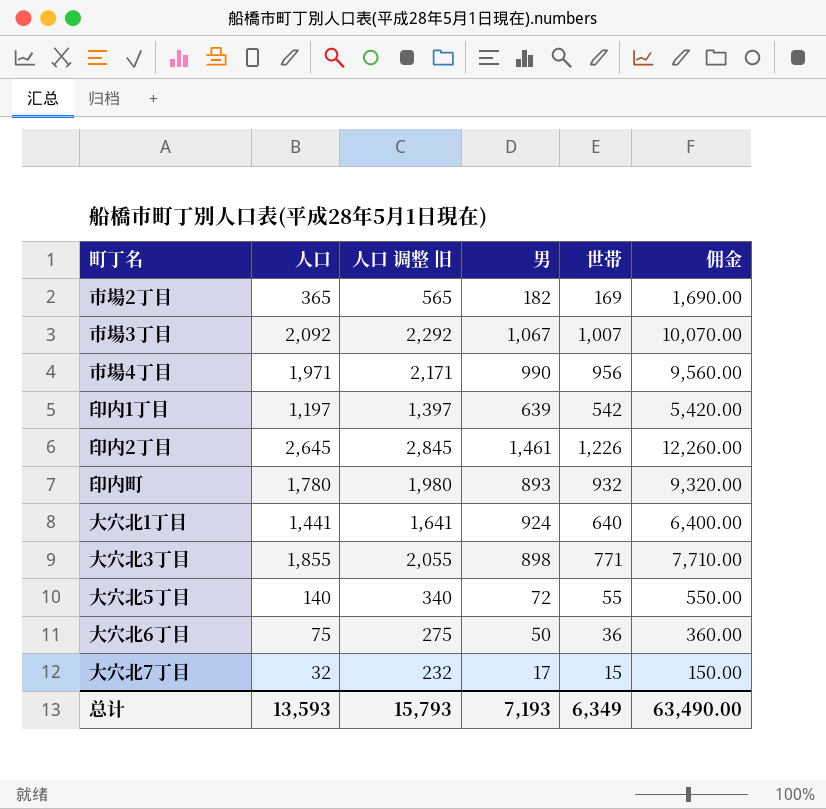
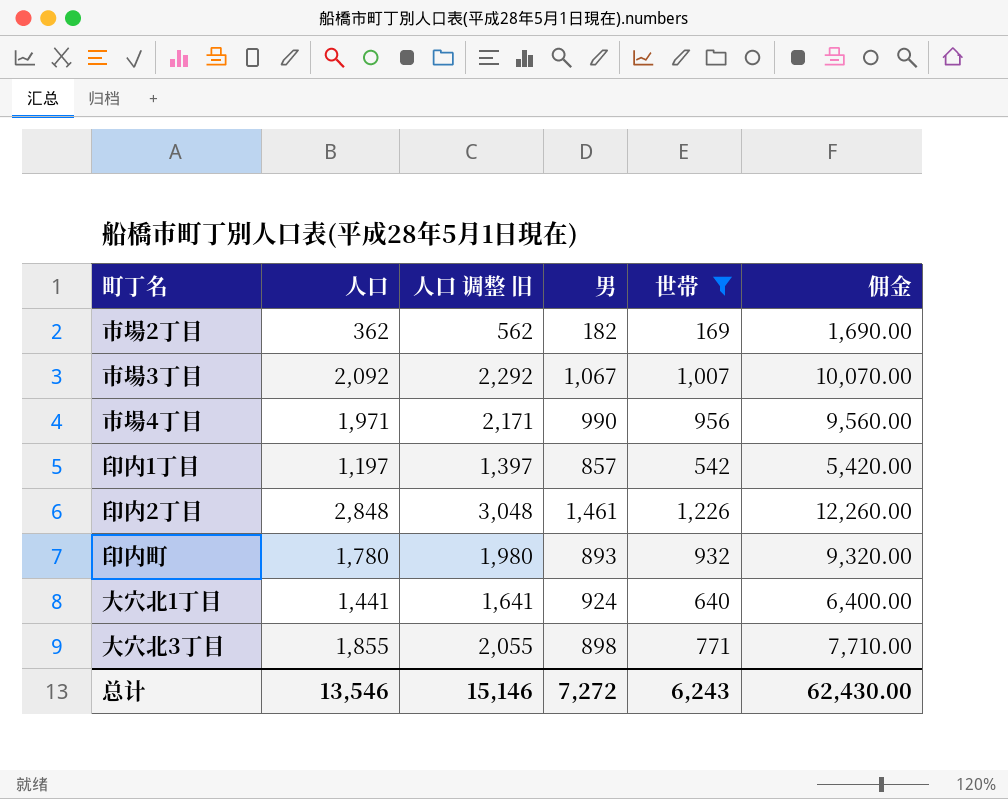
filter: none -> 世帯 >= 169
市場2丁目 | 人口: 365 -> 362
市場2丁目 | 人口 调整 旧: 565 -> 562
印内1丁目 | 男: 639 -> 857
印内2丁目 | 人口: 2,645 -> 2,848
印内2丁目 | 人口 调整 旧: 2,845 -> 3,048
总计 | 人口: 13,593 -> 13,546
总计 | 人口 调整 旧: 15,793 -> 15,146
总计 | 男: 7,193 -> 7,272
总计 | 世帯: 6,349 -> 6,243
总计 | 佣金: 63,490.00 -> 62,430.00

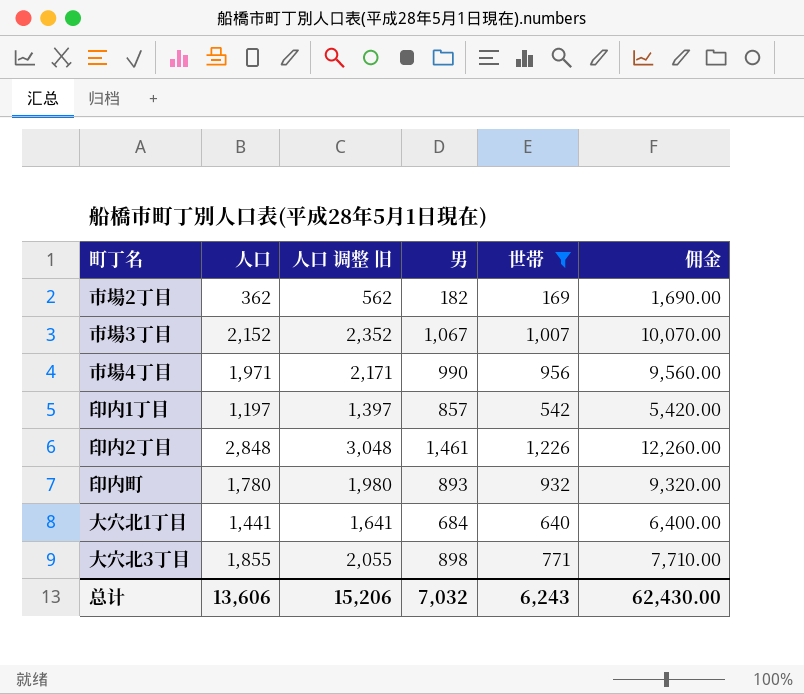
市場3丁目 | 人口: 2,092 -> 2,152
市場3丁目 | 人口 调整 旧: 2,292 -> 2,352
大穴北1丁目 | 男: 924 -> 684
总计 | 人口: 13,546 -> 13,606
总计 | 人口 调整 旧: 15,146 -> 15,206
总计 | 男: 7,272 -> 7,032

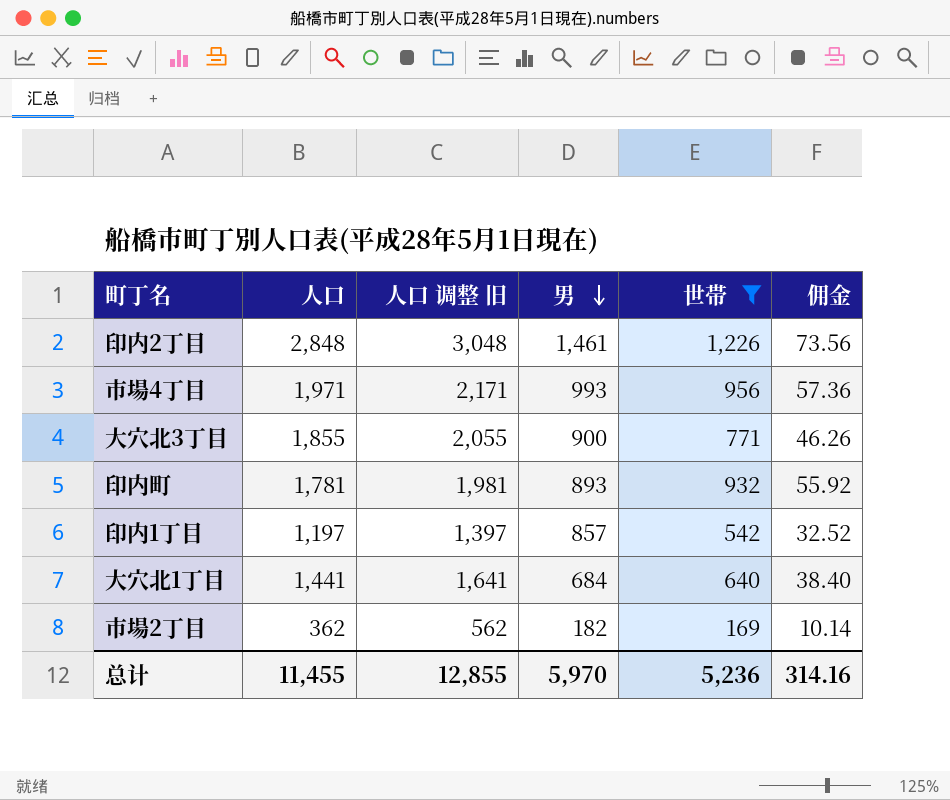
row order: none -> 男 descending
column 佣金 | formula: [世帯] * 10 -> [世帯] * 0.06
row 市場3丁目: 2,152 | 2,352 | 1,067 | 1,007 | 10,070.00 -> none
市場4丁目 | 男: 990 -> 993
大穴北3丁目 | 男: 898 -> 900
印内町 | 人口: 1,780 -> 1,781
印内町 | 人口 调整 旧: 1,980 -> 1,981
总计 | 人口: 13,606 -> 11,455
总计 | 人口 调整 旧: 15,206 -> 12,855
总计 | 男: 7,032 -> 5,970
总计 | 世帯: 6,243 -> 5,236
总计 | 佣金: 62,430.00 -> 314.16

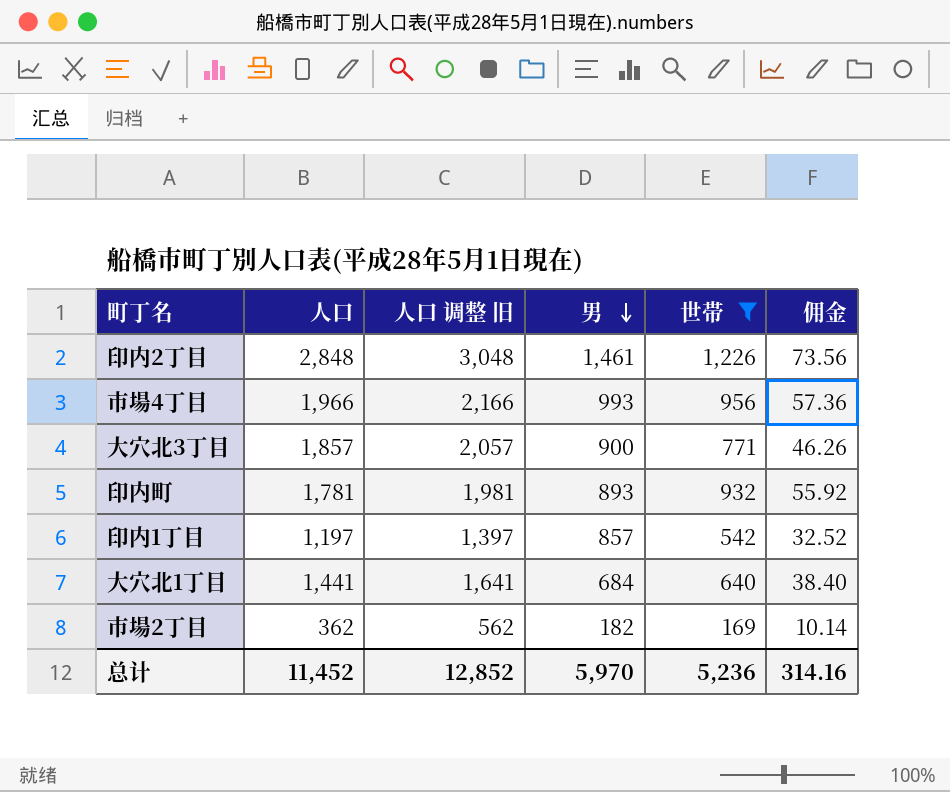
市場4丁目 | 人口: 1,971 -> 1,966
市場4丁目 | 人口 调整 旧: 2,171 -> 2,166
大穴北3丁目 | 人口: 1,855 -> 1,857
大穴北3丁目 | 人口 调整 旧: 2,055 -> 2,057
总计 | 人口: 11,455 -> 11,452
总计 | 人口 调整 旧: 12,855 -> 12,852

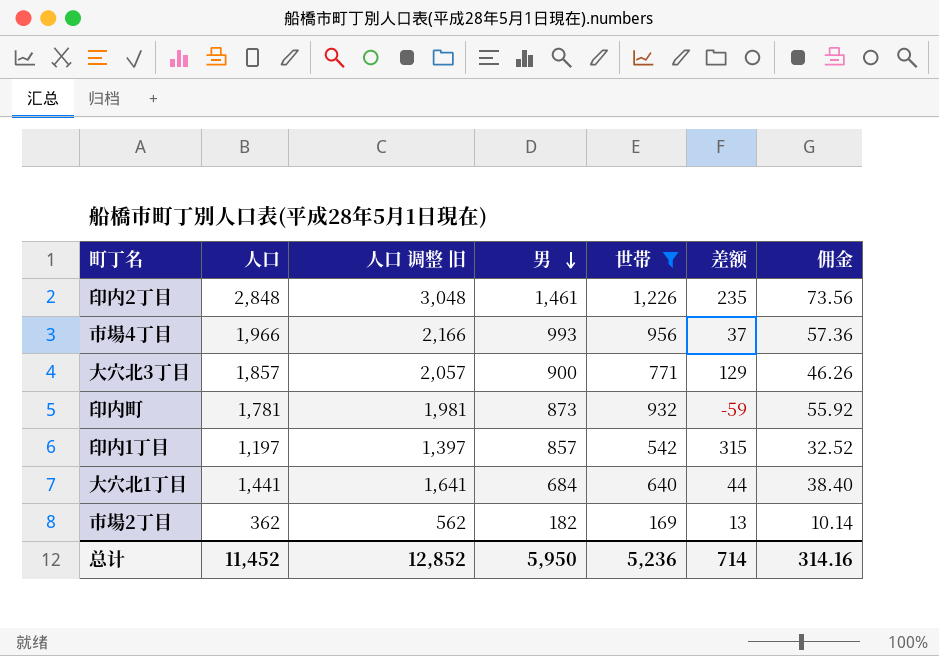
column 差额 | formula: none -> [男] - [世帯]
印内町 | 男: 893 -> 873
总计 | 男: 5,970 -> 5,950

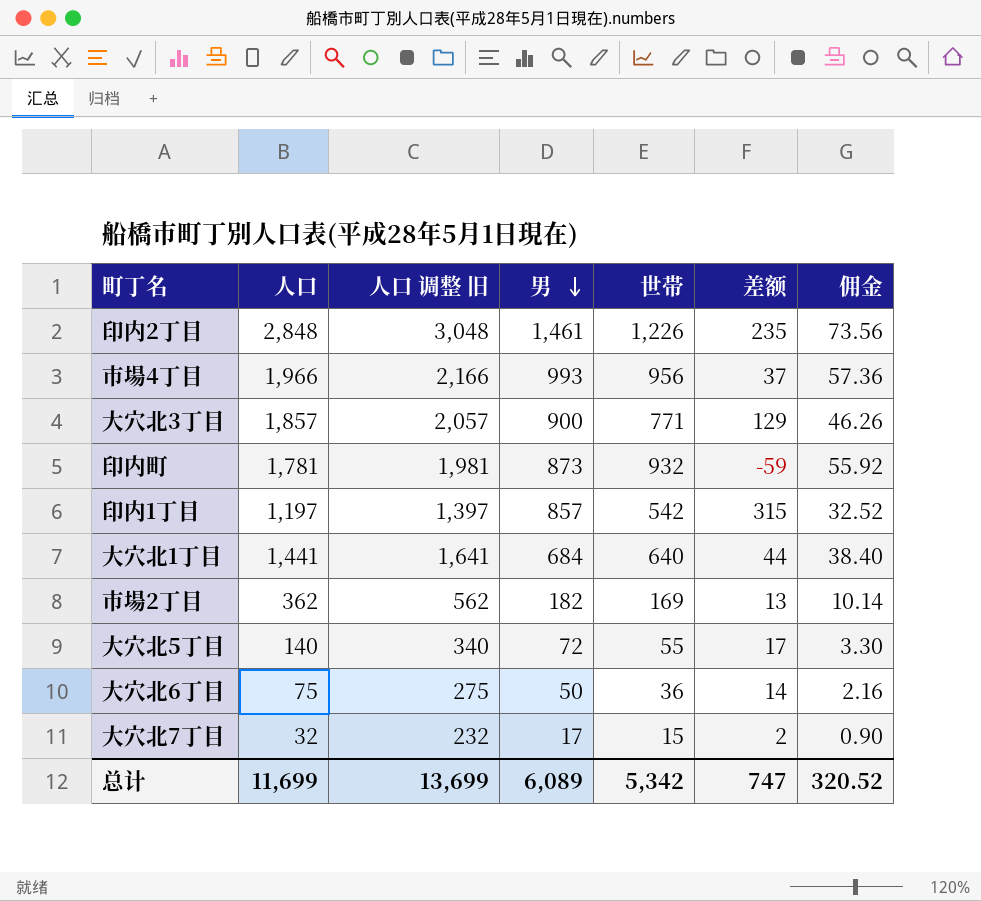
filter: 世帯 >= 169 -> none
总计 | 人口: 11,452 -> 11,699
总计 | 人口 调整 旧: 12,852 -> 13,699
总计 | 男: 5,950 -> 6,089
总计 | 世帯: 5,236 -> 5,342
总计 | 差额: 714 -> 747
总计 | 佣金: 314.16 -> 320.52

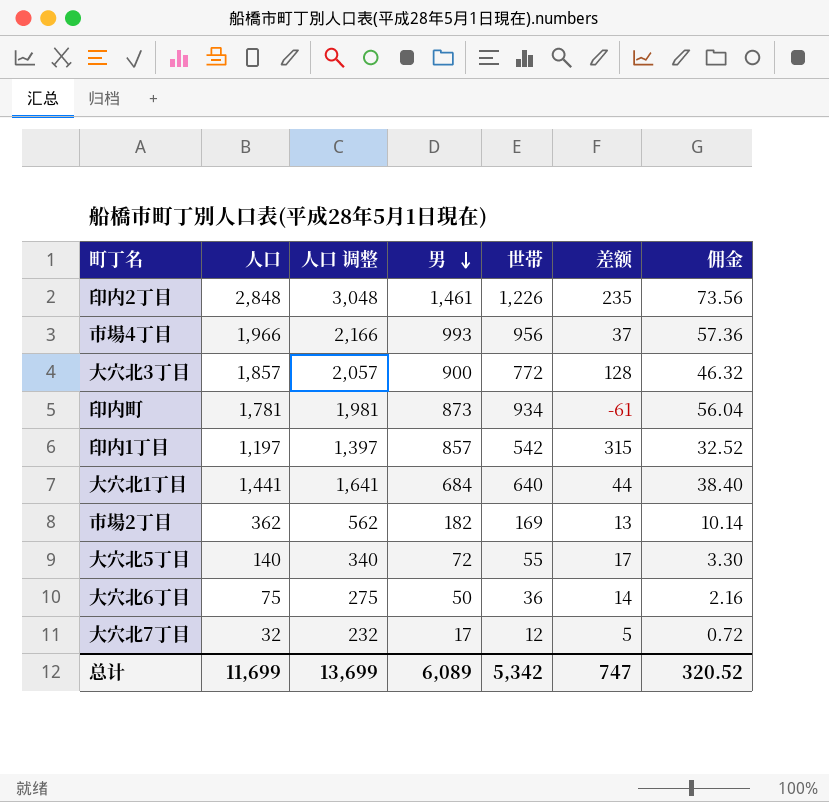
column name: 人口 调整 旧 -> 人口 调整
大穴北3丁目 | 世帯: 771 -> 772
大穴北3丁目 | 差额: 129 -> 128
大穴北3丁目 | 佣金: 46.26 -> 46.32
印内町 | 世帯: 932 -> 934
印内町 | 差额: -59 -> -61
印内町 | 佣金: 55.92 -> 56.04
大穴北7丁目 | 世帯: 15 -> 12
大穴北7丁目 | 差额: 2 -> 5
大穴北7丁目 | 佣金: 0.90 -> 0.72

